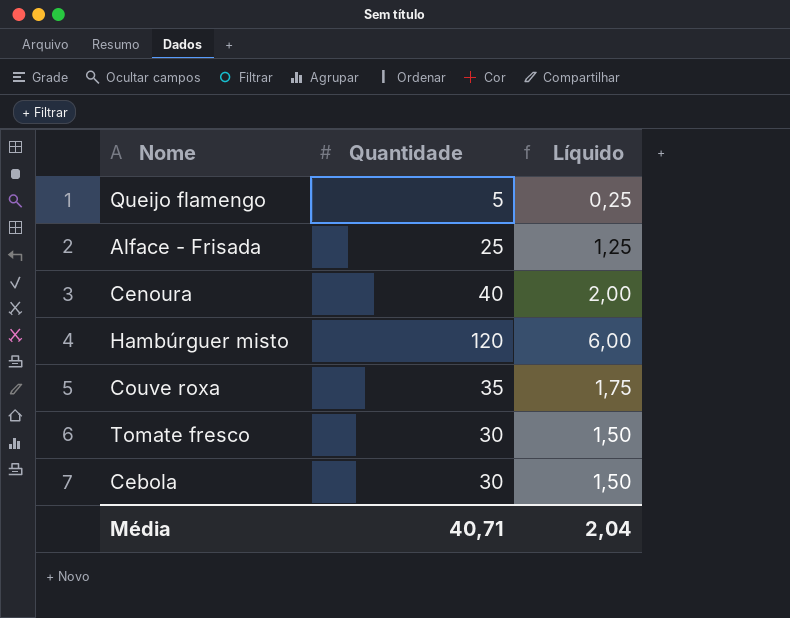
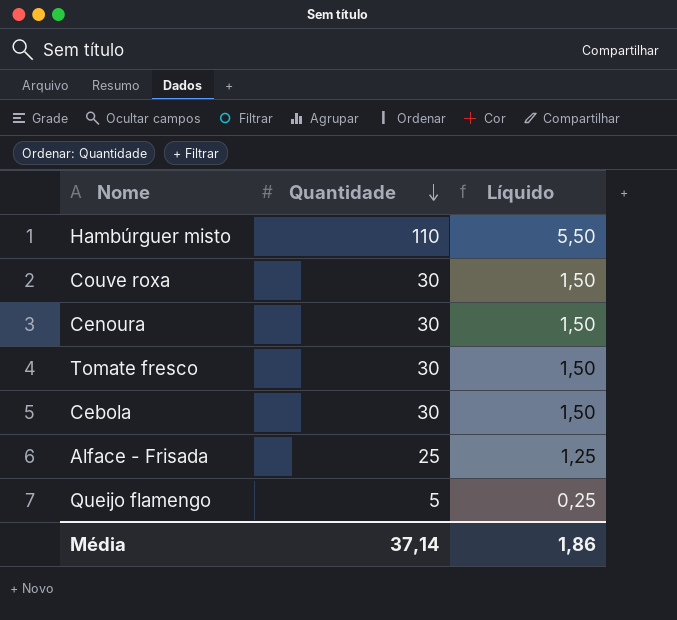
row order: none -> Quantidade descending
Hambúrguer misto | Quantidade: 120 -> 110
Hambúrguer misto | Líquido: 6,00 -> 5,50
Couve roxa | Quantidade: 35 -> 30
Couve roxa | Líquido: 1,75 -> 1,50
Cenoura | Quantidade: 40 -> 30
Cenoura | Líquido: 2,00 -> 1,50
Média | Quantidade: 40,71 -> 37,14
Média | Líquido: 2,04 -> 1,86

